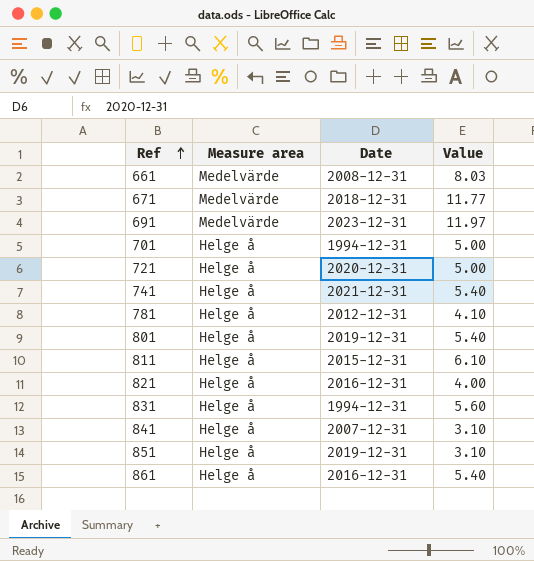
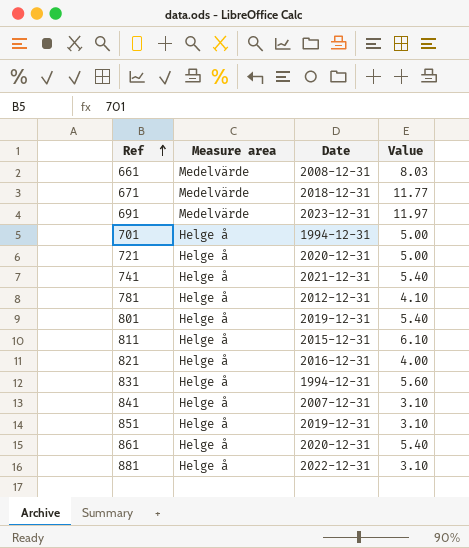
861 | Date: 2016-12-31 -> 2020-12-31
row 881: none -> Helge å | 2022-12-31 | 3.10

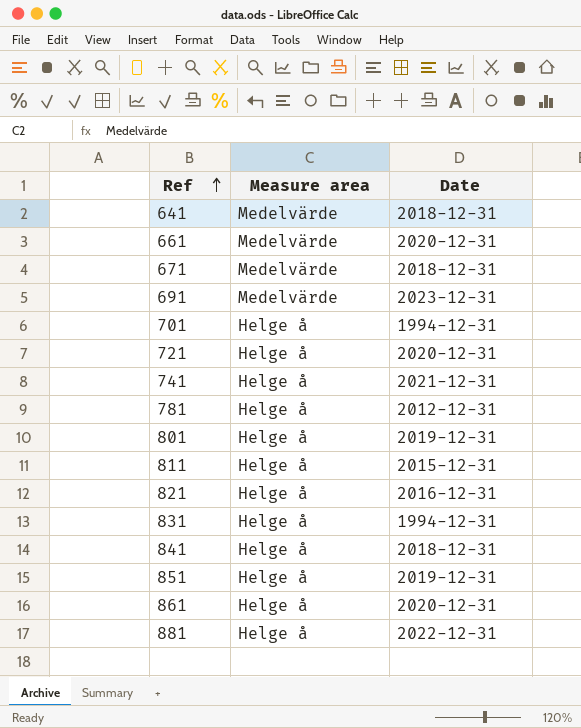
column Value | position: 4 -> none
row 641: none -> Medelvärde | 2018-12-31
661 | Date: 2008-12-31 -> 2020-12-31
841 | Date: 2007-12-31 -> 2018-12-31

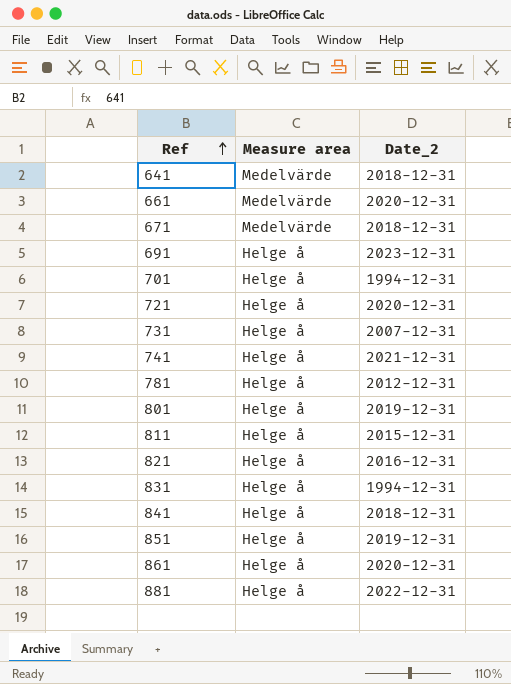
column name: Date -> Date_2
691 | Measure area: Medelvärde -> Helge å
row 731: none -> Helge å | 2007-12-31

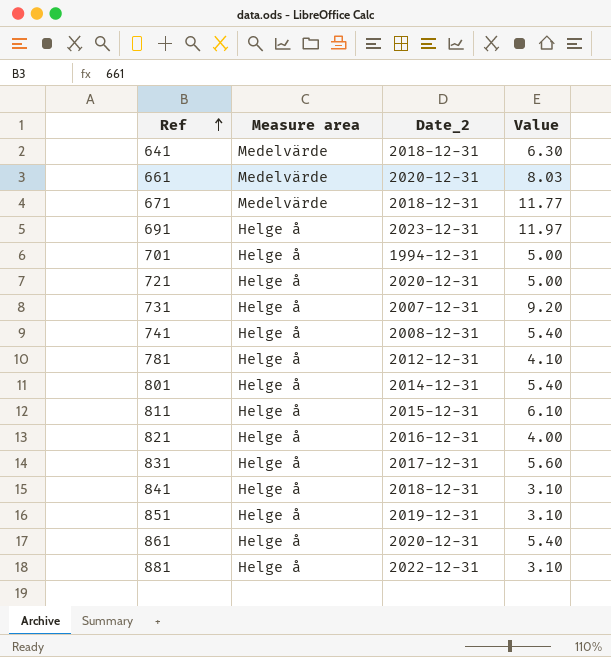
column Value | position: none -> 4
741 | Date_2: 2021-12-31 -> 2008-12-31
801 | Date_2: 2019-12-31 -> 2014-12-31
831 | Date_2: 1994-12-31 -> 2017-12-31

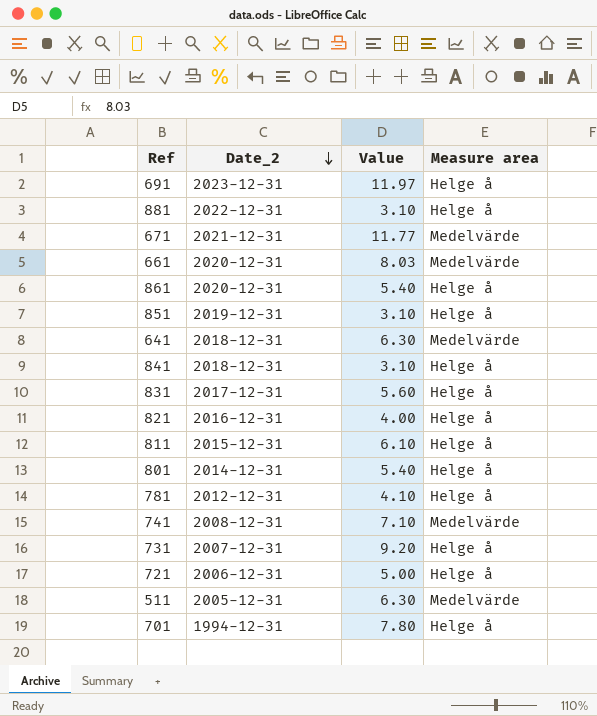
row order: Ref ascending -> Date_2 descending
column Measure area | position: 2 -> 4
671 | Date_2: 2018-12-31 -> 2021-12-31
741 | Value: 5.40 -> 7.10
741 | Measure area: Helge å -> Medelvärde
721 | Date_2: 2020-12-31 -> 2006-12-31
row 511: none -> 2005-12-31 | 6.30 | Medelvärde
701 | Value: 5.00 -> 7.80

